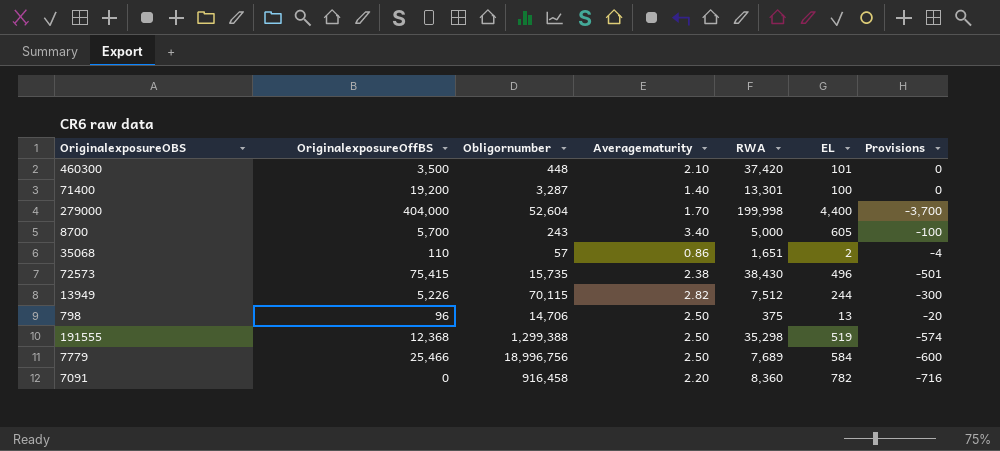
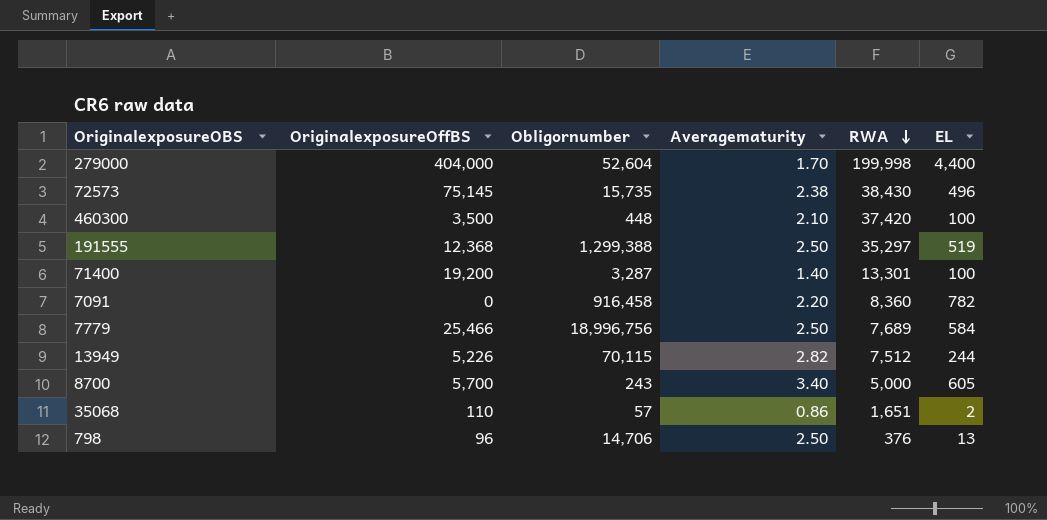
row order: none -> RWA descending
column Provisions | position: 7 -> none
72573 | OriginalexposureOffBS: 75,415 -> 75,145
460300 | EL: 101 -> 100
191555 | RWA: 35,298 -> 35,297
798 | RWA: 375 -> 376

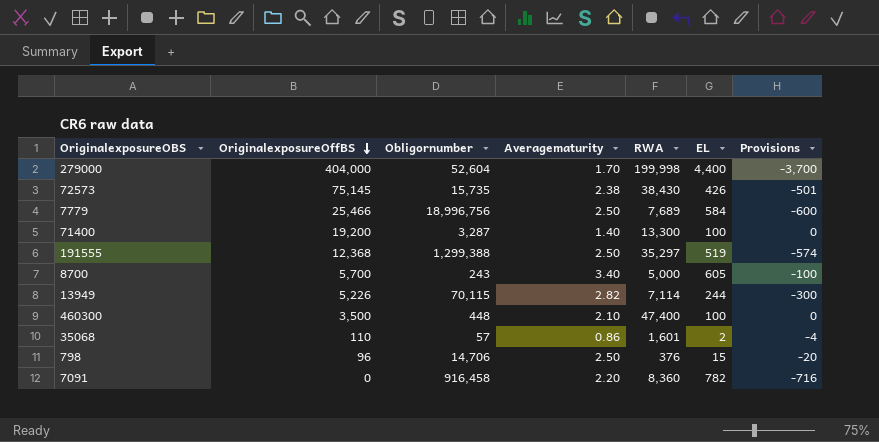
row order: RWA descending -> OriginalexposureOffBS descending
column Provisions | position: none -> 7
72573 | EL: 496 -> 426
71400 | RWA: 13,301 -> 13,300
13949 | RWA: 7,512 -> 7,114
460300 | RWA: 37,420 -> 47,400
35068 | RWA: 1,651 -> 1,601
798 | EL: 13 -> 15

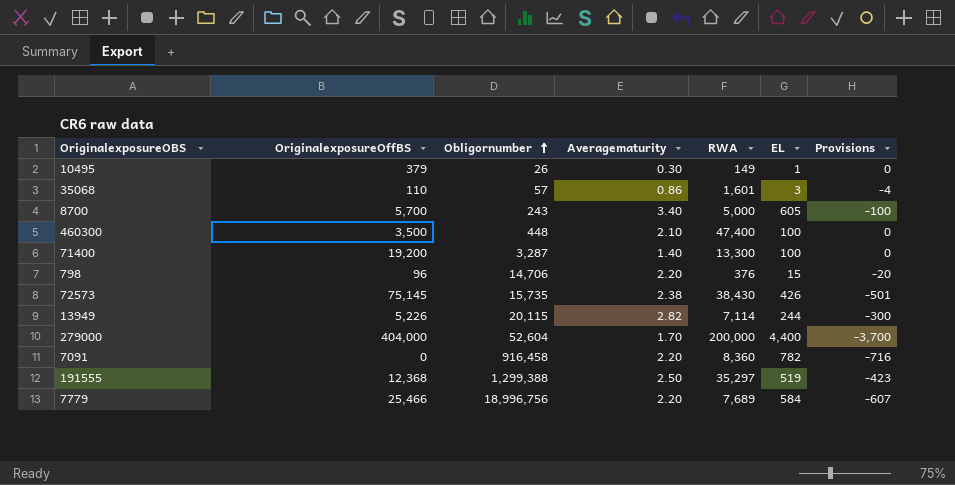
row order: OriginalexposureOffBS descending -> Obligornumber ascending
row 10495: none -> 379 | 26 | 0.30 | 149 | 1 | 0
35068 | EL: 2 -> 3
798 | Averagematurity: 2.50 -> 2.20
13949 | Obligornumber: 70,115 -> 20,115
279000 | RWA: 199,998 -> 200,000
191555 | Provisions: -574 -> -423
7779 | Averagematurity: 2.50 -> 2.20
7779 | Provisions: -600 -> -607

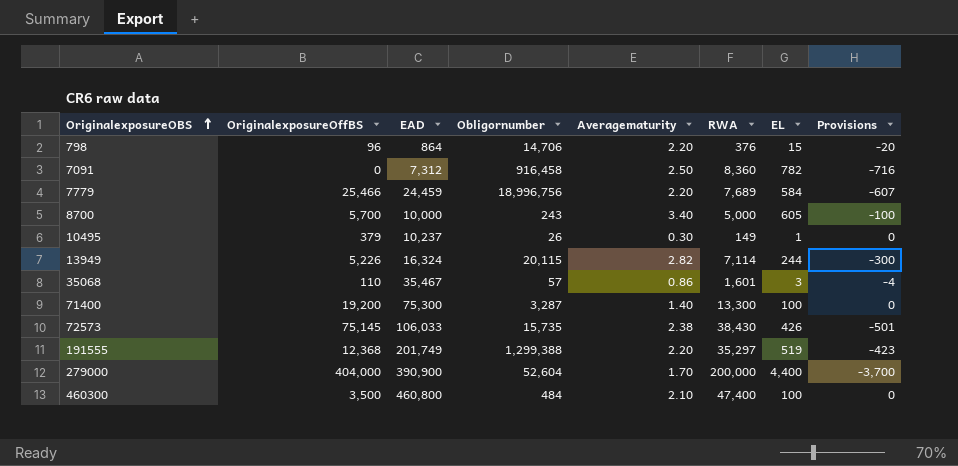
row order: Obligornumber ascending -> OriginalexposureOBS ascending
column EAD | position: none -> 3
7091 | Averagematurity: 2.20 -> 2.50
191555 | Averagematurity: 2.50 -> 2.20
460300 | Obligornumber: 448 -> 484

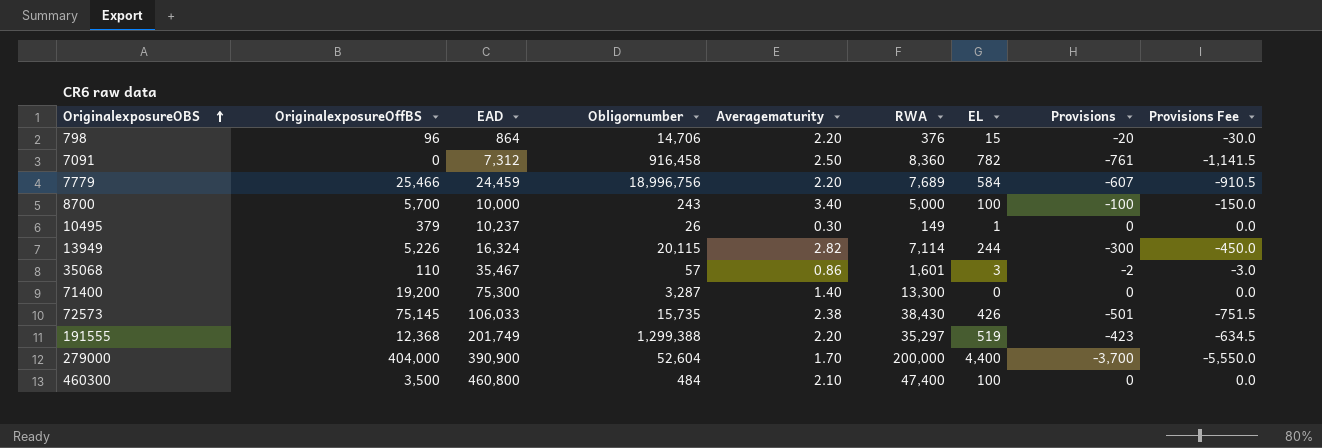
column Provisions Fee | formula: none -> [Provisions] * 1.5
7091 | Provisions: -716 -> -761
8700 | EL: 605 -> 100
35068 | Provisions: -4 -> -2
71400 | EL: 100 -> 0

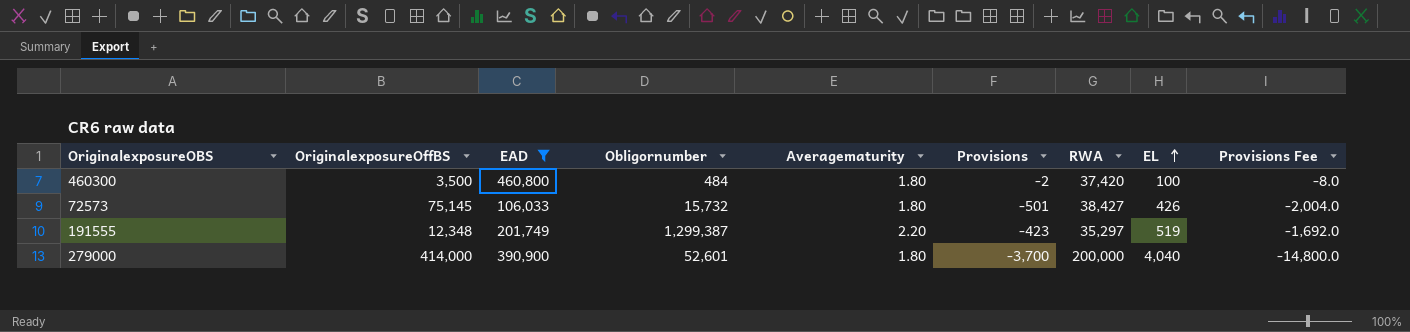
filter: none -> EAD >= 106,033
row order: OriginalexposureOBS ascending -> EL ascending
column Provisions | position: 8 -> 6
column Provisions Fee | formula: [Provisions] * 1.5 -> [Provisions] * 4
460300 | Averagematurity: 2.10 -> 1.80
460300 | Provisions: 0 -> -2
460300 | RWA: 47,400 -> 37,420
72573 | Obligornumber: 15,735 -> 15,732
72573 | Averagematurity: 2.38 -> 1.80
72573 | RWA: 38,430 -> 38,427
191555 | OriginalexposureOffBS: 12,368 -> 12,348
191555 | Obligornumber: 1,299,388 -> 1,299,387
279000 | OriginalexposureOffBS: 404,000 -> 414,000
279000 | Obligornumber: 52,604 -> 52,601
279000 | Averagematurity: 1.70 -> 1.80
279000 | EL: 4,400 -> 4,040

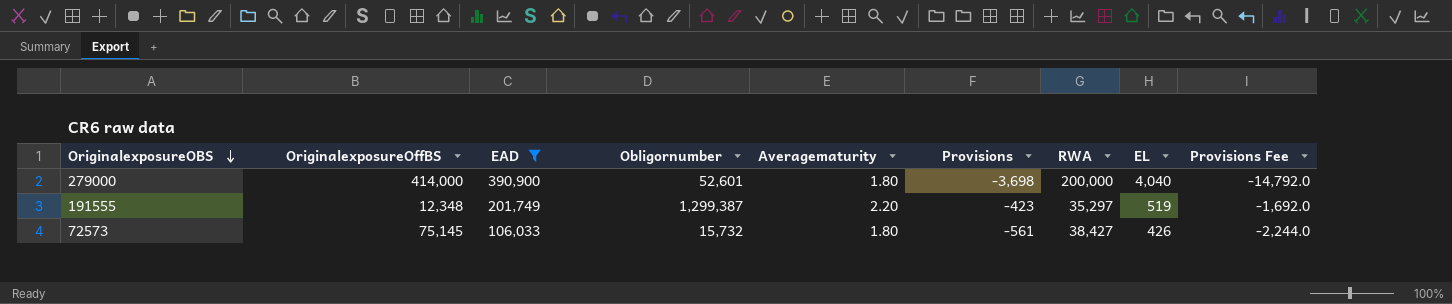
row order: EL ascending -> OriginalexposureOBS descending
row 460300: 3,500 | 460,800 | 484 | 1.80 | -2 | 37,420 | 100 | -8.0 -> none
279000 | Provisions: -3,700 -> -3,698
279000 | Provisions Fee: -14,800.0 -> -14,792.0
72573 | Provisions: -501 -> -561
72573 | Provisions Fee: -2,004.0 -> -2,244.0

